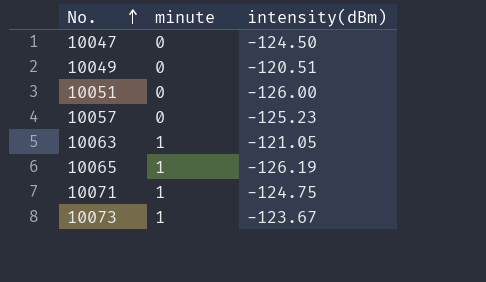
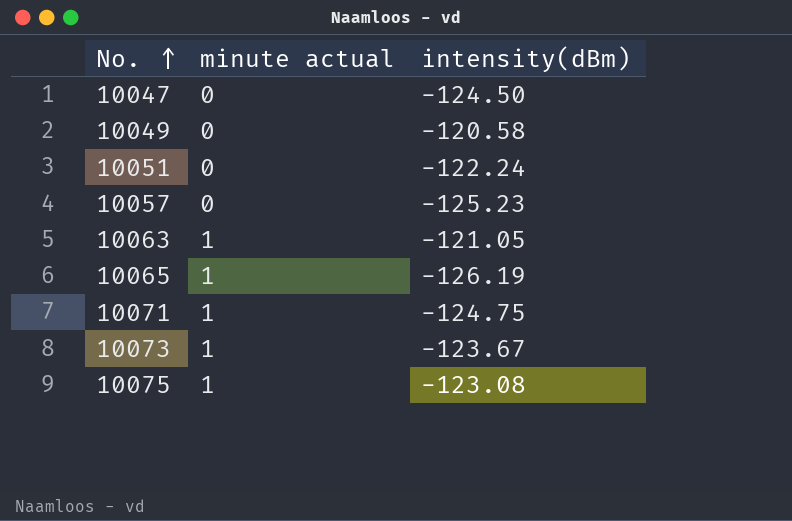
column name: minute -> minute actual
10049 | intensity(dBm): -120.51 -> -120.58
10051 | intensity(dBm): -126.00 -> -122.24
row 10075: none -> 1 | -123.08

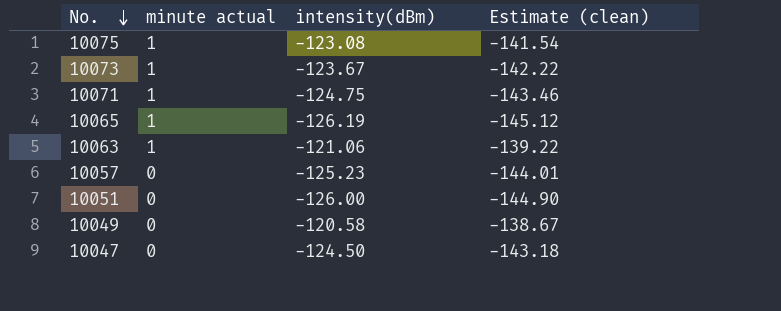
row order: No. ascending -> No. descending
column Estimate (clean) | formula: none -> [intensity(dBm)] * 1.15
10063 | intensity(dBm): -121.05 -> -121.06
10051 | intensity(dBm): -122.24 -> -126.00

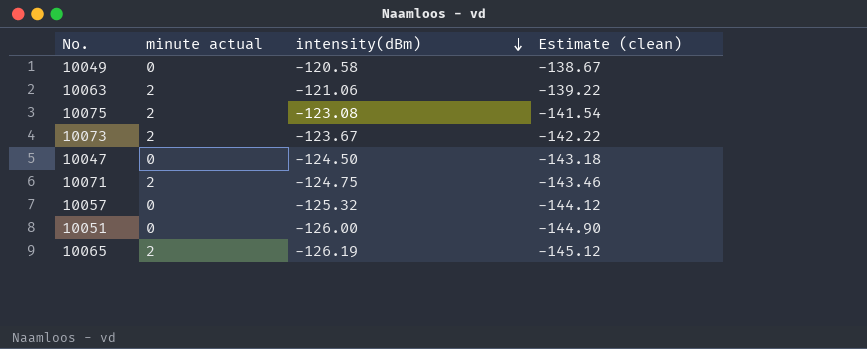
row order: No. descending -> intensity(dBm) descending
10063 | minute actual: 1 -> 2
10075 | minute actual: 1 -> 2
10073 | minute actual: 1 -> 2
10071 | minute actual: 1 -> 2
10057 | intensity(dBm): -125.23 -> -125.32
10057 | Estimate (clean): -144.01 -> -144.12
10065 | minute actual: 1 -> 2

